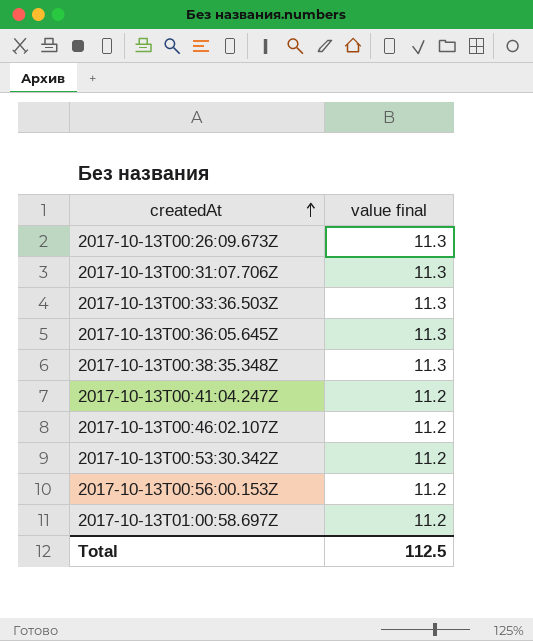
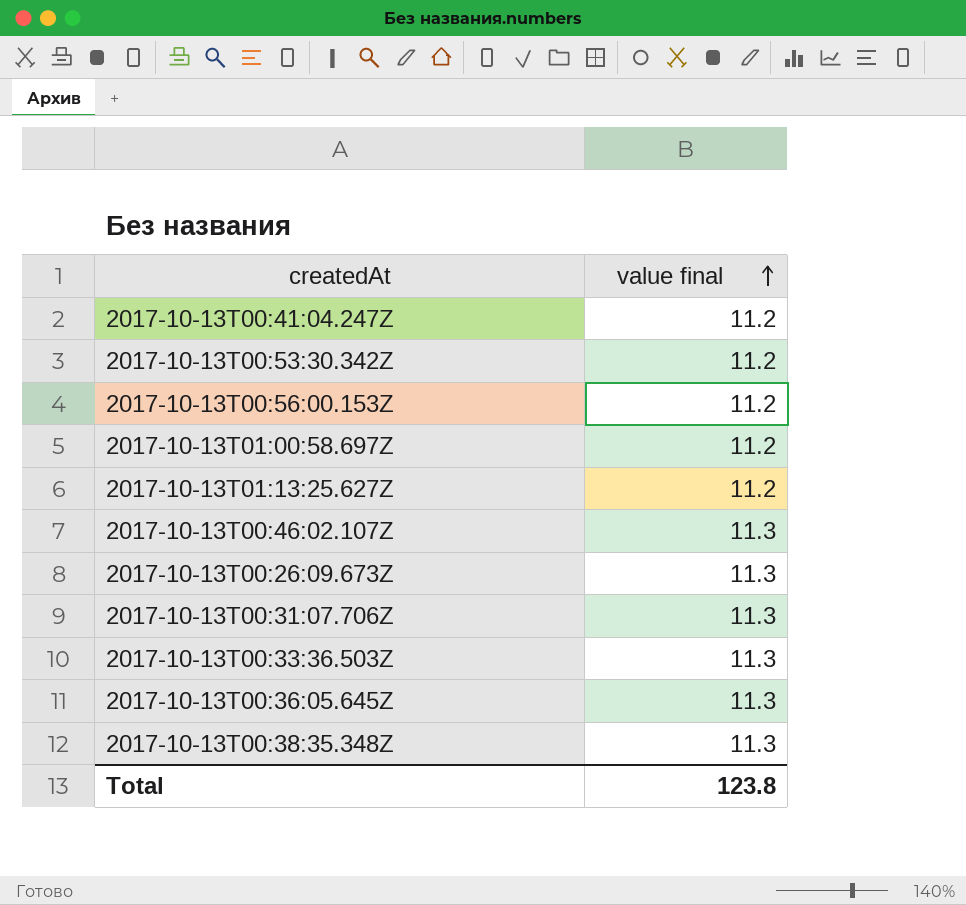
row order: createdAt ascending -> value final ascending
row 2017-10-13T01:13:25.627Z: none -> 11.2
2017-10-13T00:46:02.107Z | value final: 11.2 -> 11.3
Total | value final: 112.5 -> 123.8

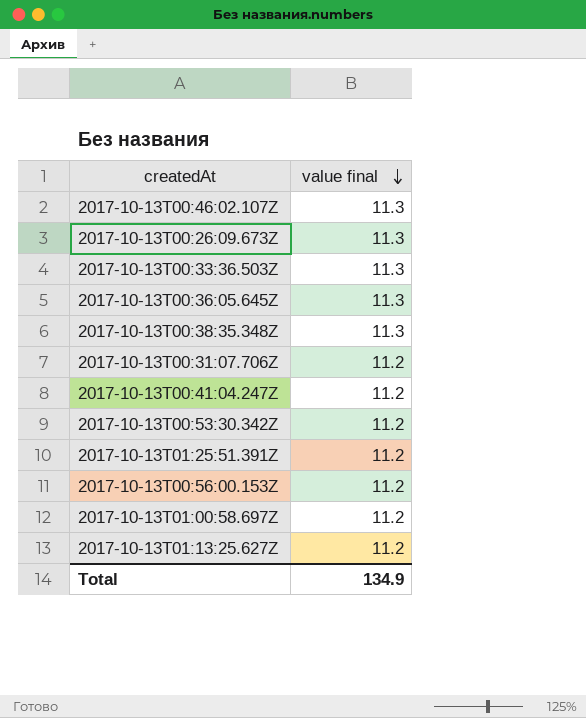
row order: value final ascending -> value final descending
2017-10-13T00:31:07.706Z | value final: 11.3 -> 11.2
row 2017-10-13T01:25:51.391Z: none -> 11.2
Total | value final: 123.8 -> 134.9

